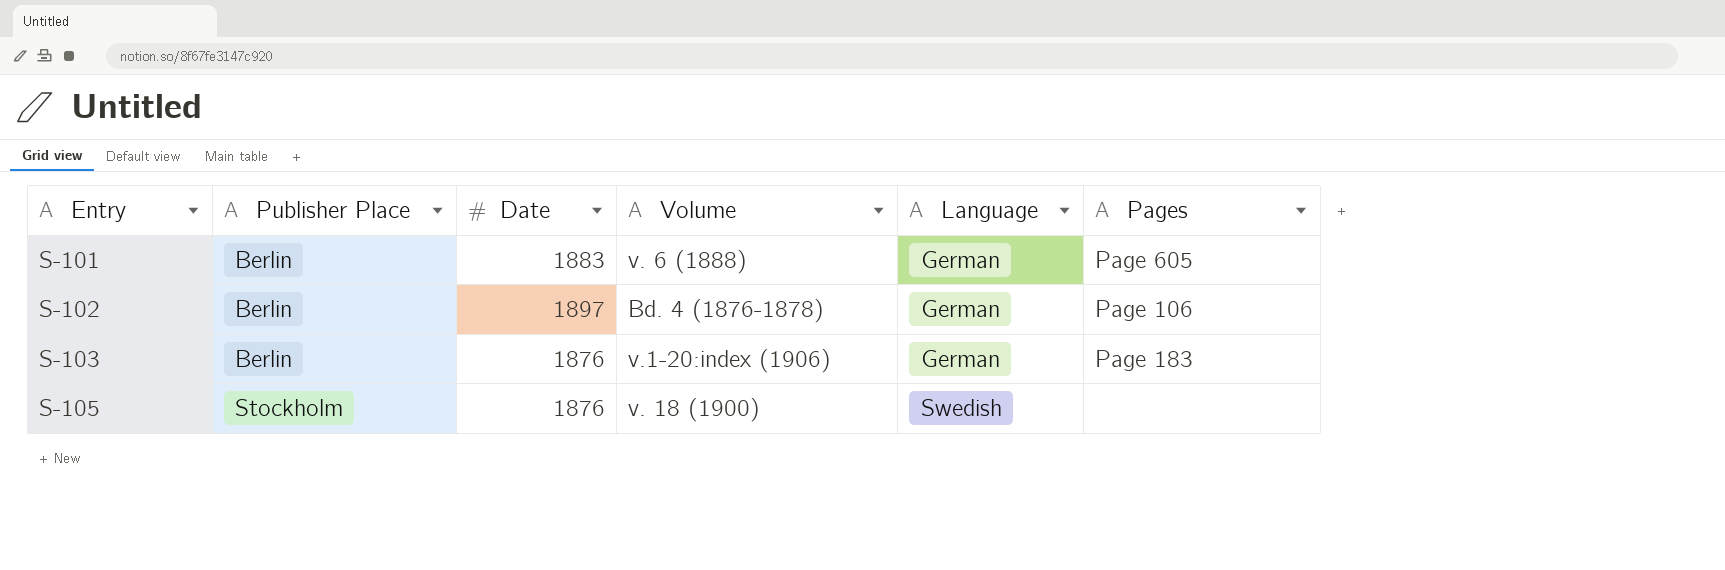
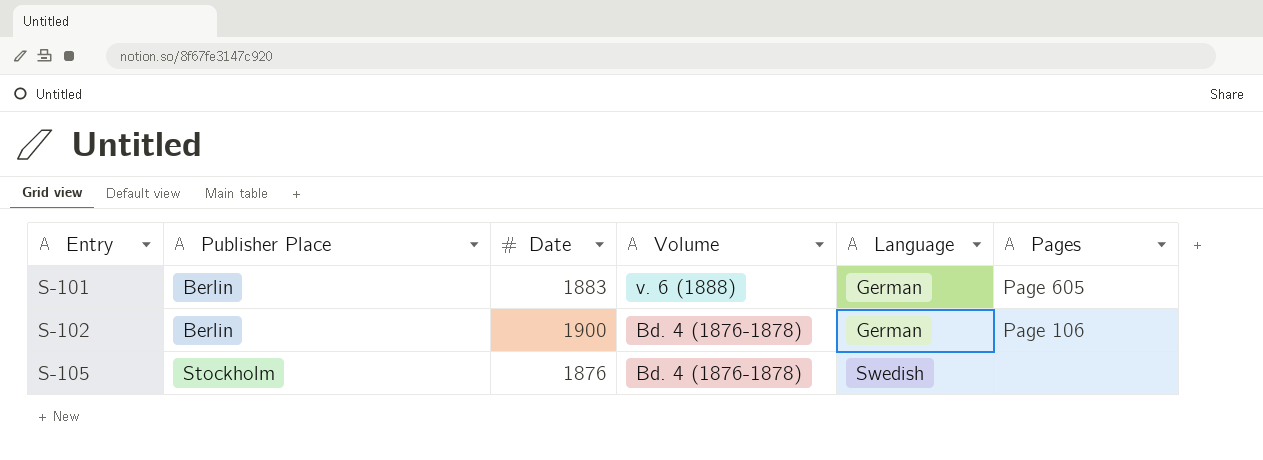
row S-103: Berlin | 1876 | v.1-20:index (1906) | German | Page 183 -> none
S-102 | Date: 1897 -> 1900
S-105 | Volume: v. 18 (1900) -> Bd. 4 (1876-1878)

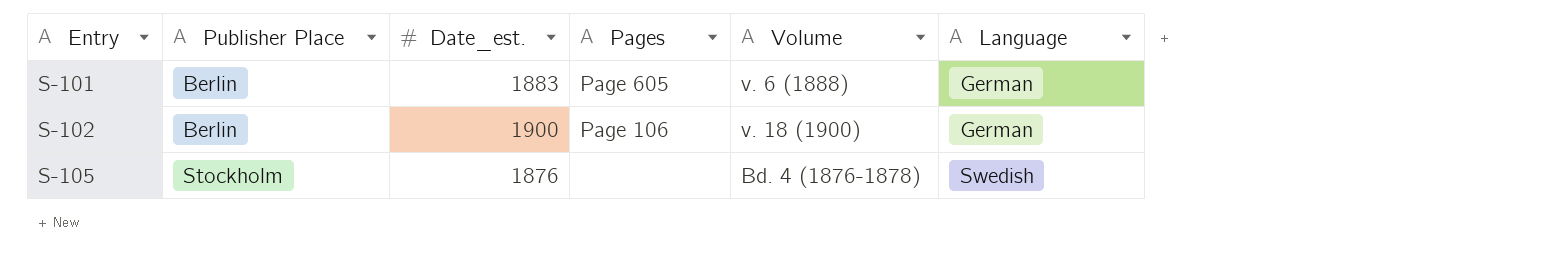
column name: Date -> Date_est.
column Pages | position: 6 -> 4
S-102 | Volume: Bd. 4 (1876-1878) -> v. 18 (1900)

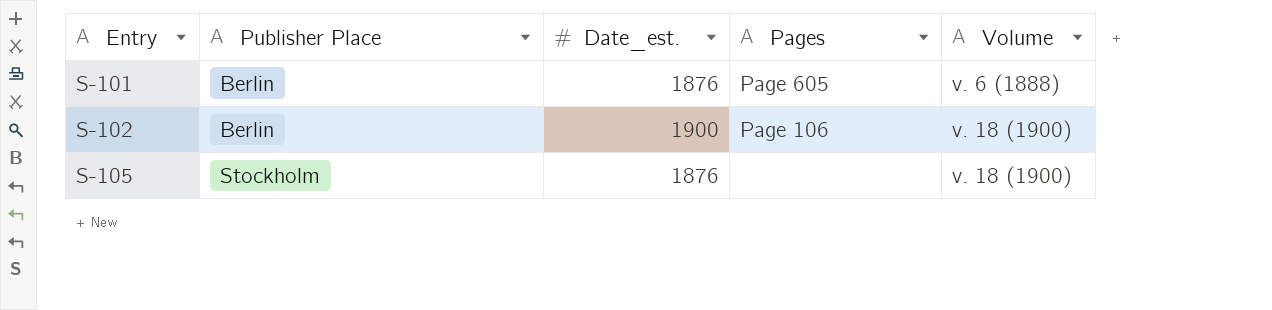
column Language | position: 6 -> none
S-101 | Date_est.: 1883 -> 1876
S-105 | Volume: Bd. 4 (1876-1878) -> v. 18 (1900)

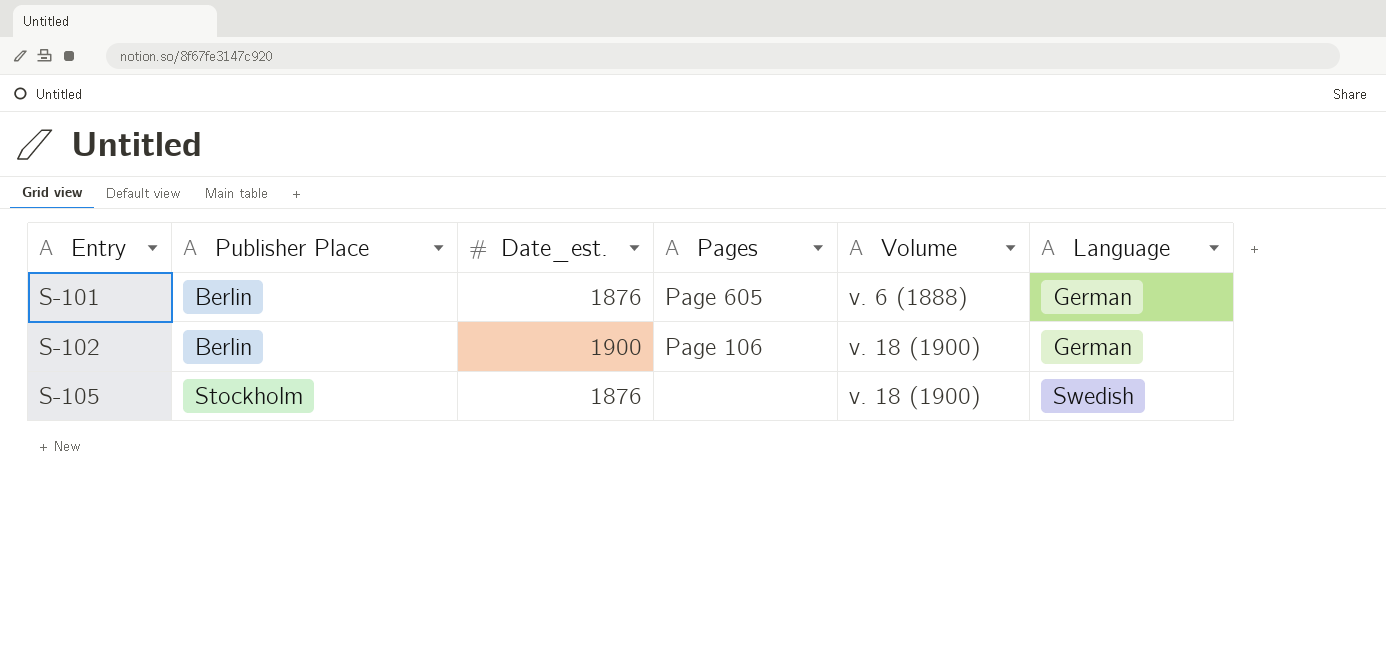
column Language | position: none -> 6

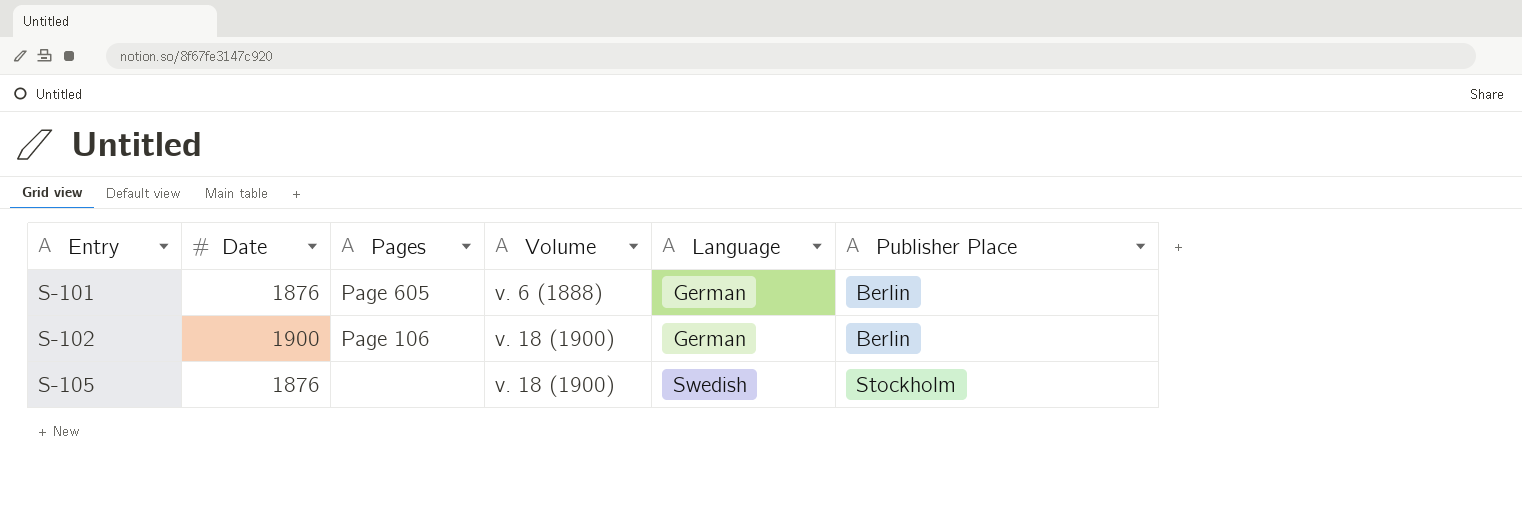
column name: Date_est. -> Date
column Publisher Place | position: 2 -> 6

